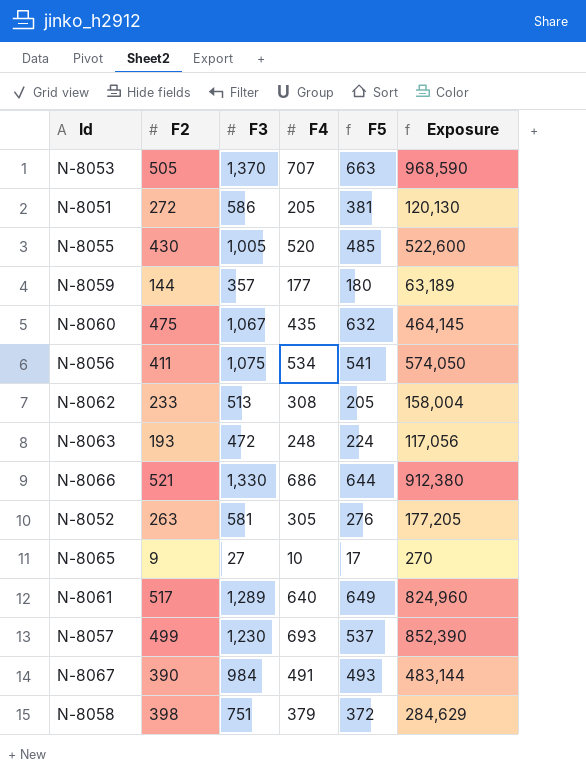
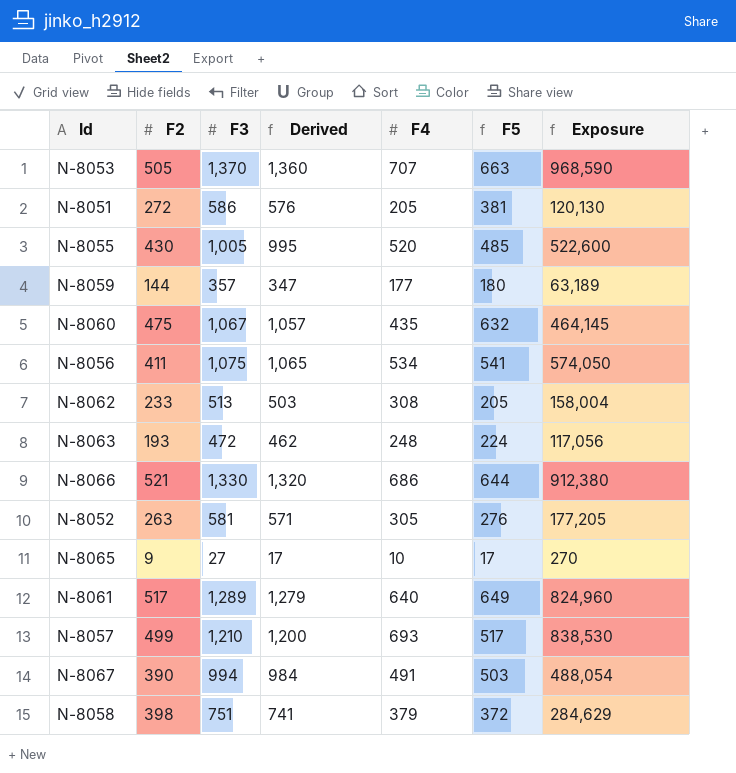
column Derived | formula: none -> [F3] - 10
N-8057 | F3: 1,230 -> 1,210
N-8057 | F5: 537 -> 517
N-8057 | Exposure: 852,390 -> 838,530
N-8067 | F3: 984 -> 994
N-8067 | F5: 493 -> 503
N-8067 | Exposure: 483,144 -> 488,054

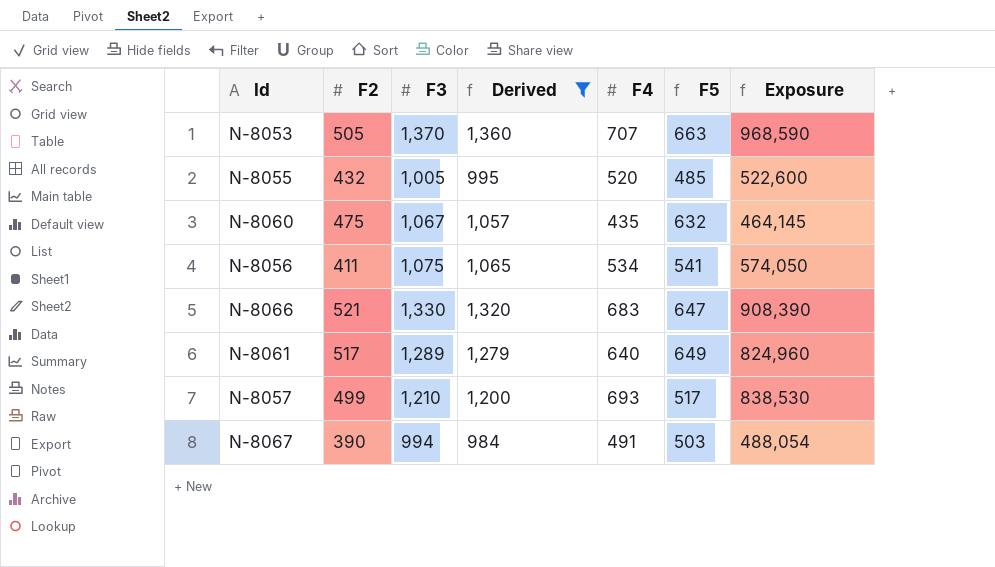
filter: none -> Derived >= 984
N-8055 | F2: 430 -> 432
N-8066 | F4: 686 -> 683
N-8066 | F5: 644 -> 647
N-8066 | Exposure: 912,380 -> 908,390

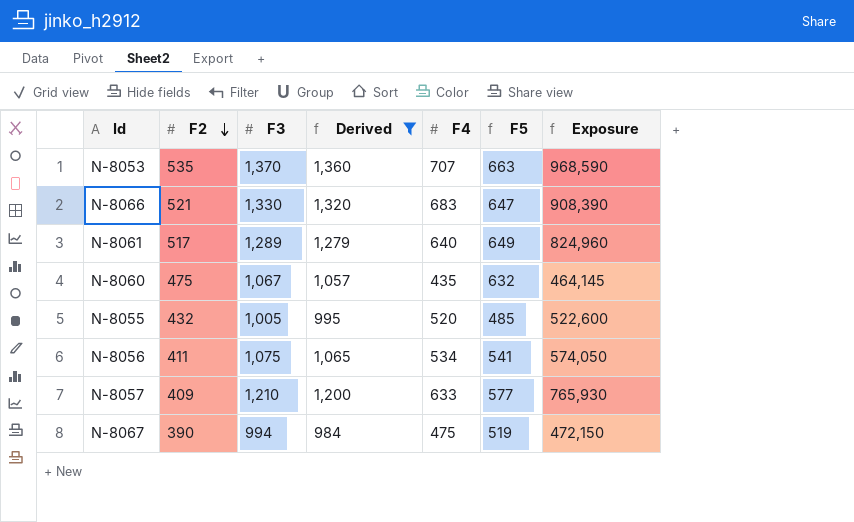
row order: none -> F2 descending
N-8053 | F2: 505 -> 535
N-8057 | F2: 499 -> 409
N-8057 | F4: 693 -> 633
N-8057 | F5: 517 -> 577
N-8057 | Exposure: 838,530 -> 765,930
N-8067 | F4: 491 -> 475
N-8067 | F5: 503 -> 519
N-8067 | Exposure: 488,054 -> 472,150

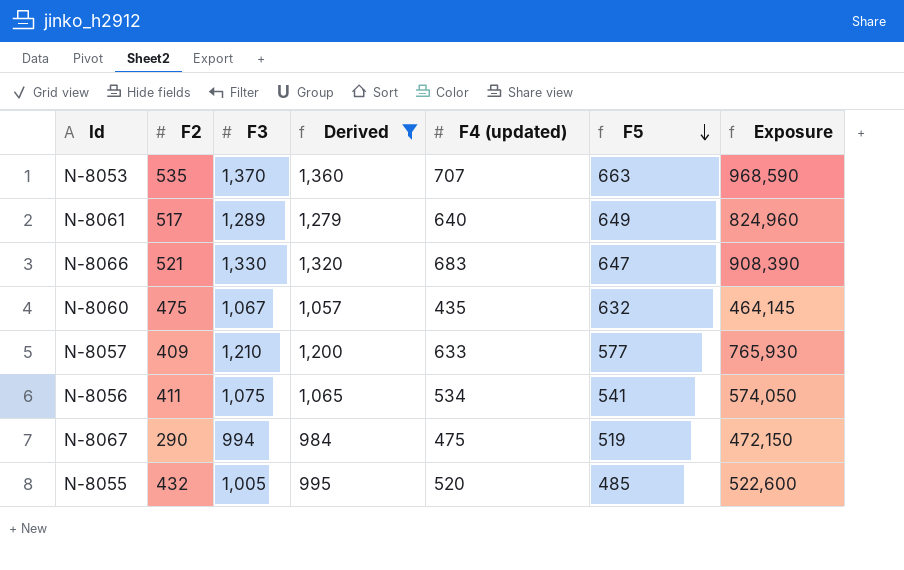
row order: F2 descending -> F5 descending
column name: F4 -> F4 (updated)
N-8067 | F2: 390 -> 290

